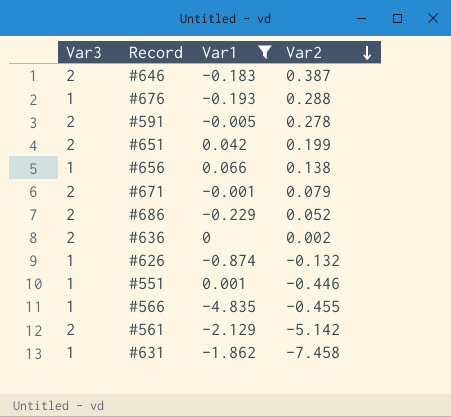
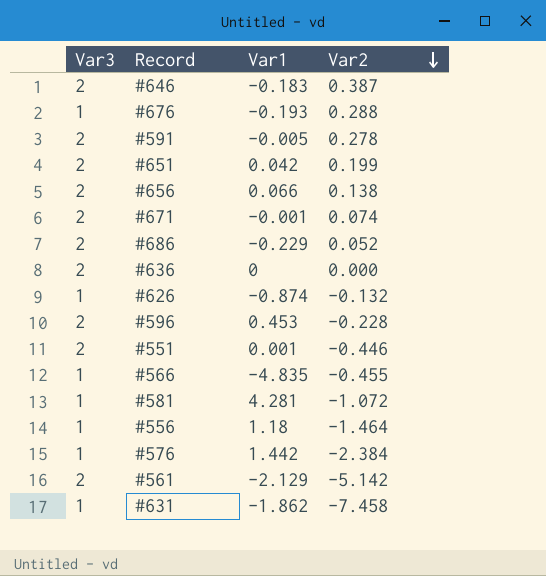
filter: Var1 <= 0.066 -> none
#656 | Var3: 1 -> 2
#671 | Var2: 0.079 -> 0.074
#636 | Var2: 0.002 -> 0.000
#551 | Var3: 1 -> 2

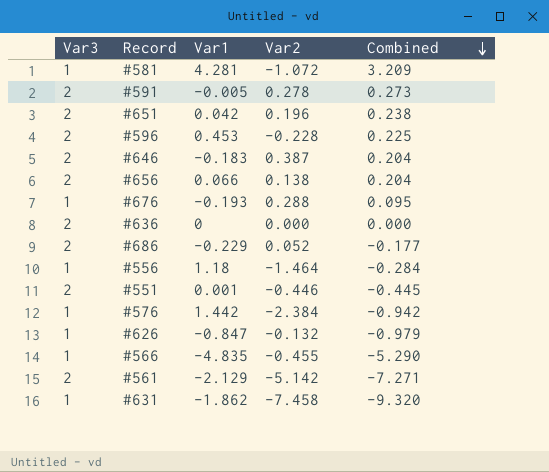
row order: Var2 descending -> Combined descending
column Combined | formula: none -> [Var1] + [Var2]
row #671: 2 | -0.001 | 0.074 -> none
#651 | Var2: 0.199 -> 0.196
#626 | Var1: -0.874 -> -0.847

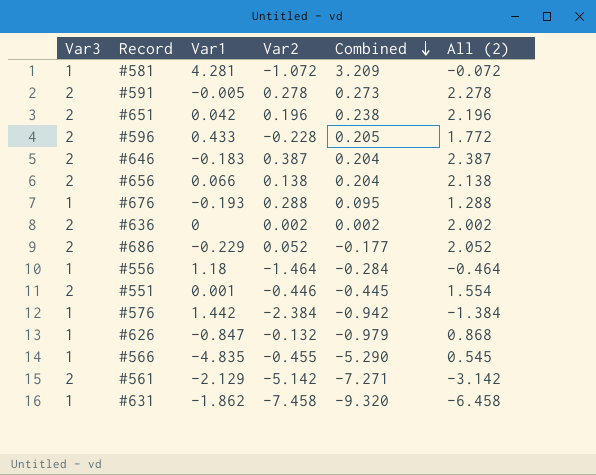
column All (2) | formula: none -> [Var3] + [Var2]
#596 | Var1: 0.453 -> 0.433
#596 | Combined: 0.225 -> 0.205
#636 | Var2: 0.000 -> 0.002
#636 | Combined: 0.000 -> 0.002

